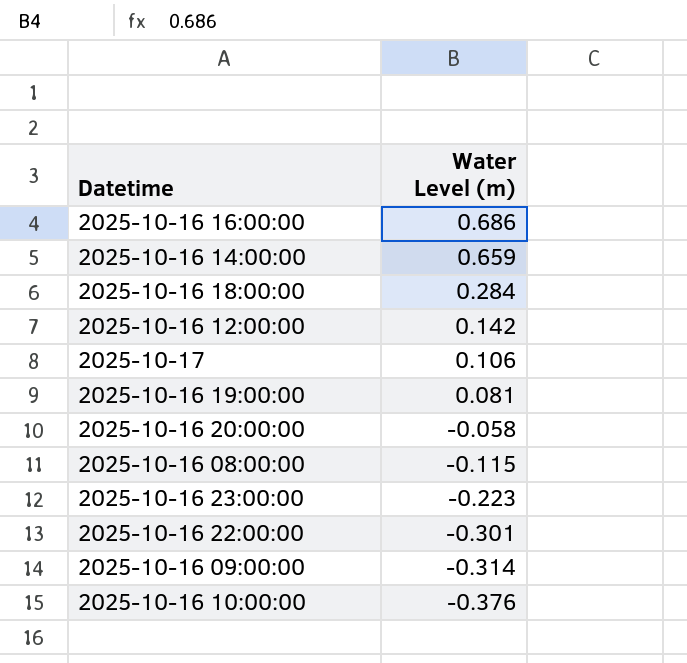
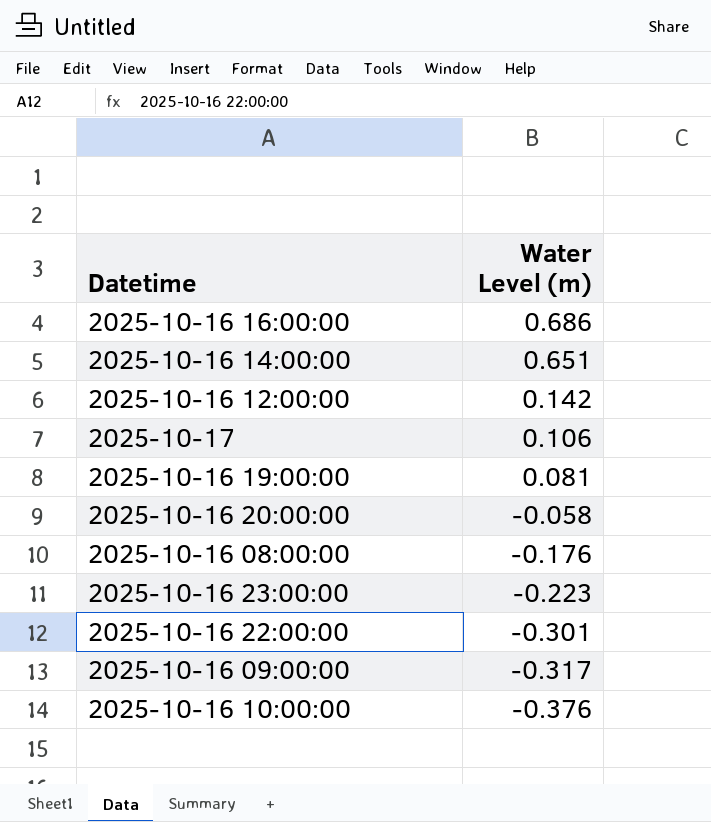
row 2025-10-16 18:00:00: 0.284 -> none
2025-10-16 14:00:00 | Water Level (m): 0.659 -> 0.651
2025-10-16 08:00:00 | Water Level (m): -0.115 -> -0.176
2025-10-16 09:00:00 | Water Level (m): -0.314 -> -0.317

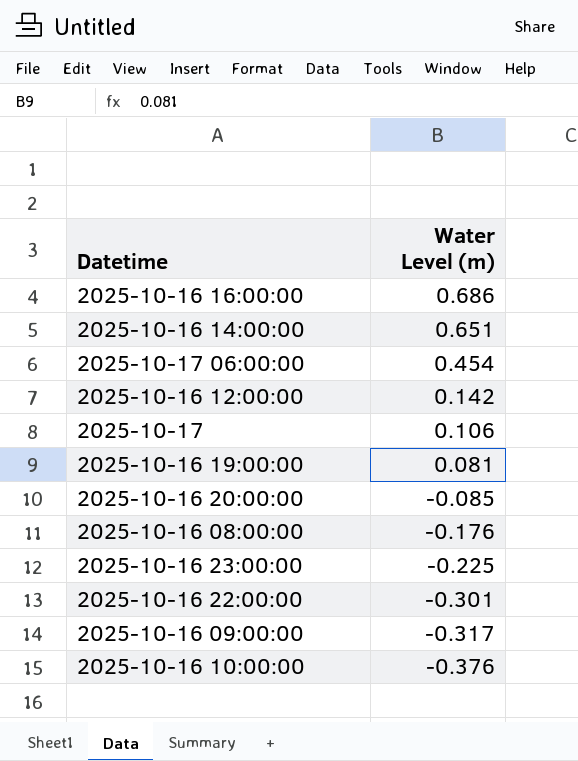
row 2025-10-17 06:00:00: none -> 0.454
2025-10-16 20:00:00 | Water Level (m): -0.058 -> -0.085
2025-10-16 23:00:00 | Water Level (m): -0.223 -> -0.225

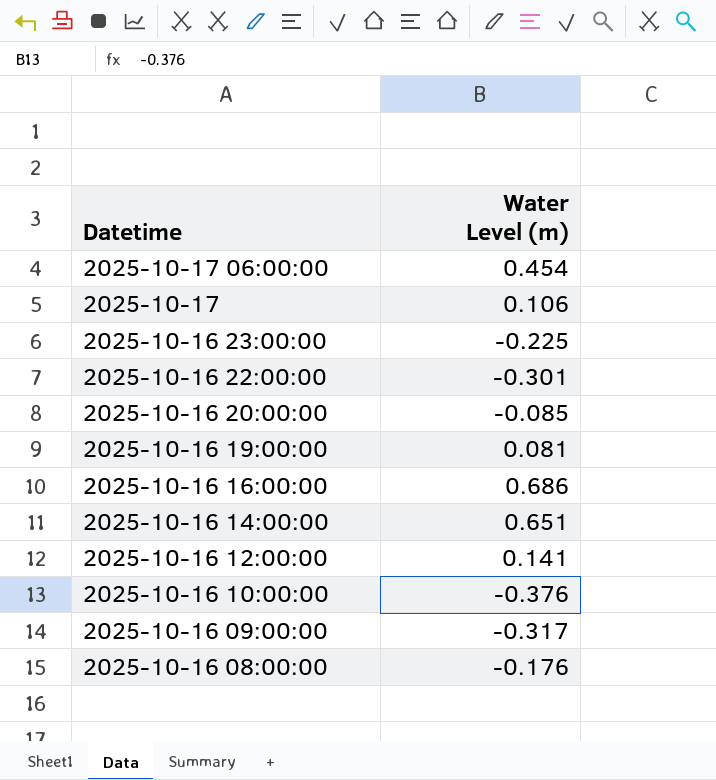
row order: Water Level (m) descending -> Datetime descending
2025-10-16 12:00:00 | Water Level (m): 0.142 -> 0.141

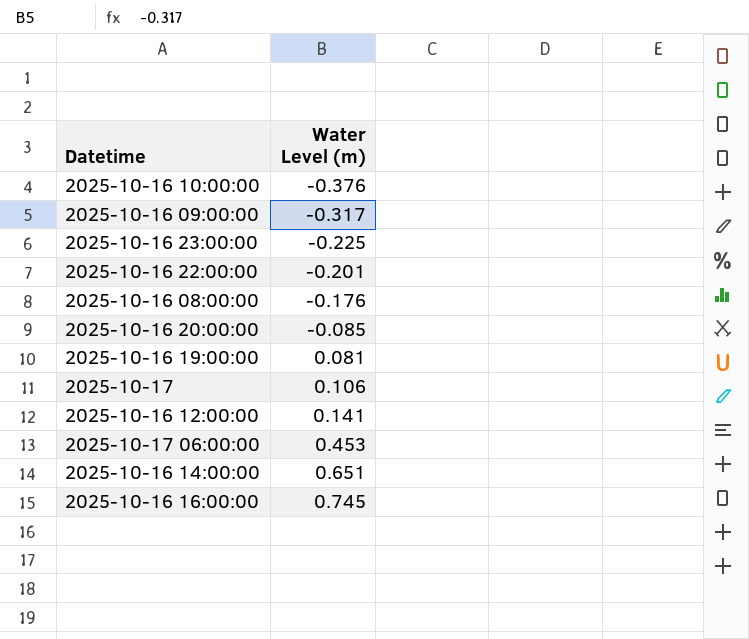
row order: Datetime descending -> Water Level (m) ascending
2025-10-16 22:00:00 | Water Level (m): -0.301 -> -0.201
2025-10-17 06:00:00 | Water Level (m): 0.454 -> 0.453
2025-10-16 16:00:00 | Water Level (m): 0.686 -> 0.745

